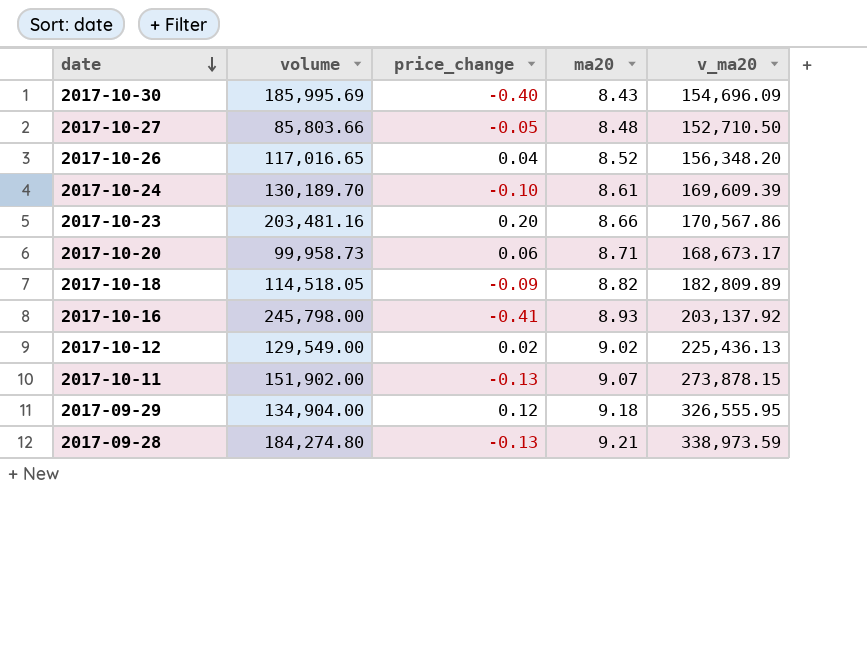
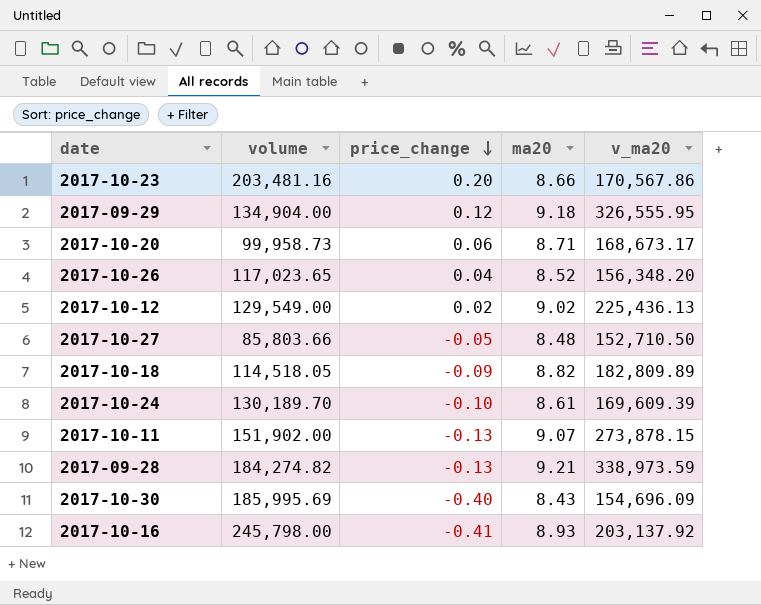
row order: date descending -> price_change descending
2017-10-26 | volume: 117,016.65 -> 117,023.65
2017-09-28 | volume: 184,274.80 -> 184,274.82

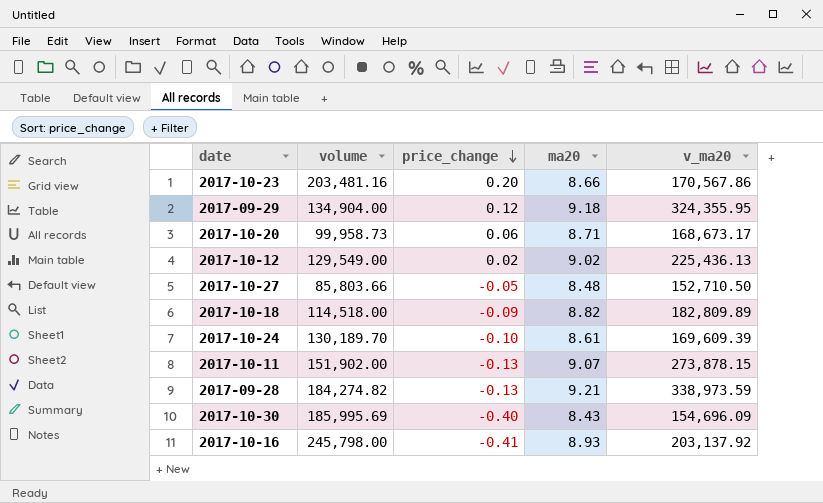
row 2017-10-26: 117,023.65 | 0.04 | 8.52 | 156,348.20 -> none
2017-09-29 | v_ma20: 326,555.95 -> 324,355.95
2017-10-18 | volume: 114,518.05 -> 114,518.00

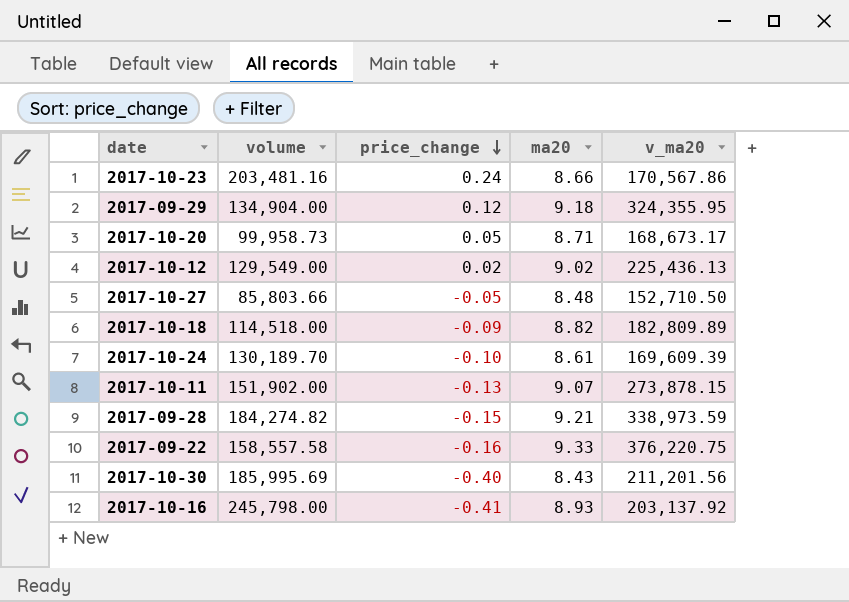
2017-10-23 | price_change: 0.20 -> 0.24
2017-10-20 | price_change: 0.06 -> 0.05
2017-09-28 | price_change: -0.13 -> -0.15
row 2017-09-22: none -> 158,557.58 | -0.16 | 9.33 | 376,220.75
2017-10-30 | v_ma20: 154,696.09 -> 211,201.56

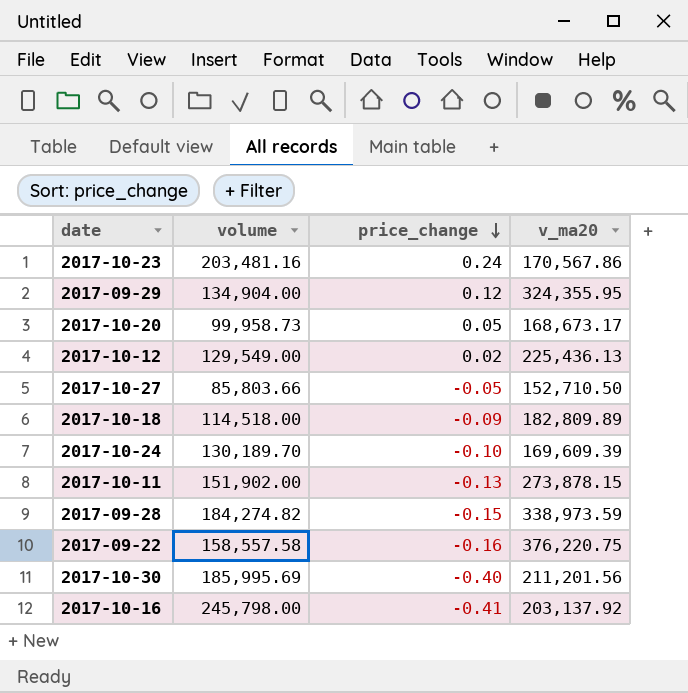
column ma20 | position: 4 -> none

